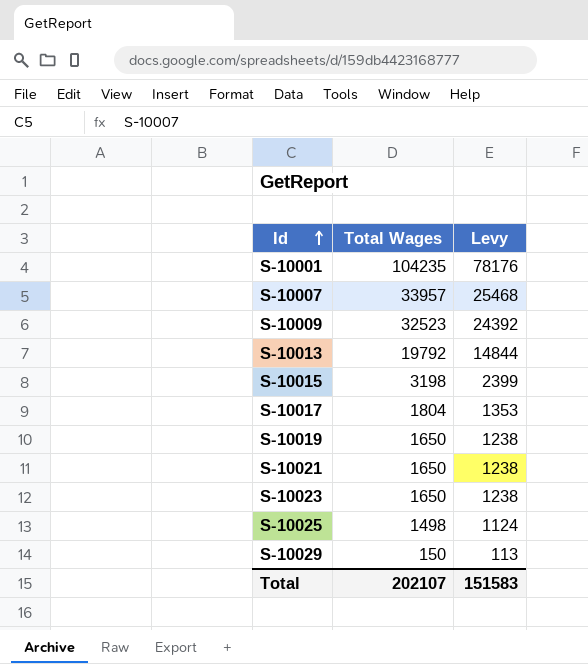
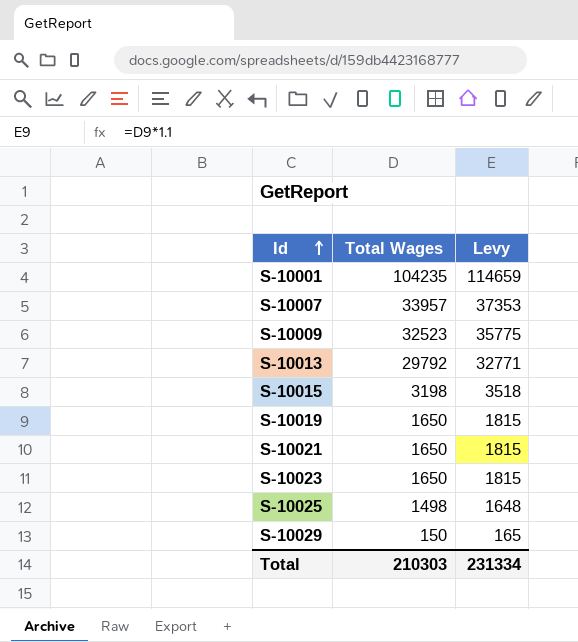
column Levy | formula: [Total Wages] * 0.75 -> [Total Wages] * 1.1
row S-10017: 1804 | 1353 -> none
S-10013 | Total Wages: 19792 -> 29792
Total | Total Wages: 202107 -> 210303
Total | Levy: 151583 -> 231334

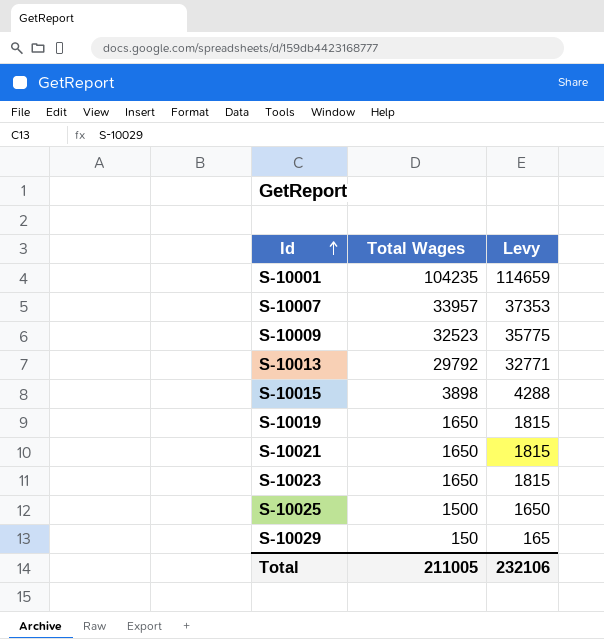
S-10015 | Total Wages: 3198 -> 3898
S-10015 | Levy: 3518 -> 4288
S-10025 | Total Wages: 1498 -> 1500
S-10025 | Levy: 1648 -> 1650
Total | Total Wages: 210303 -> 211005
Total | Levy: 231334 -> 232106

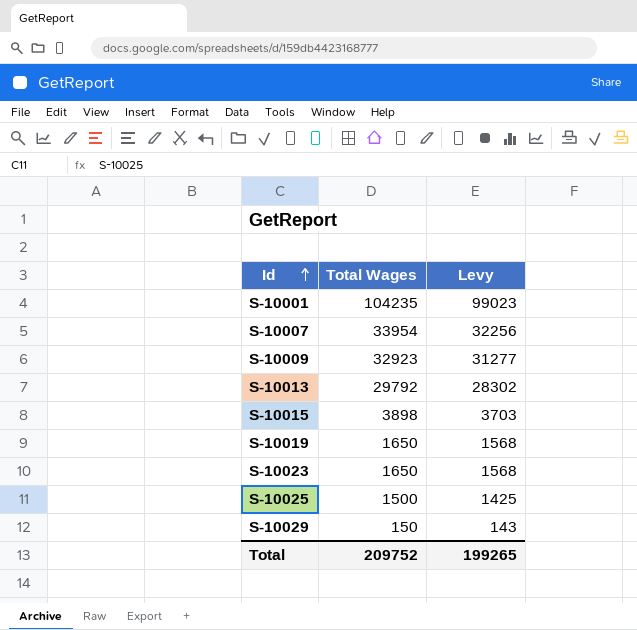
column Levy | formula: [Total Wages] * 1.1 -> [Total Wages] * 0.95
row S-10021: 1650 | 1815 -> none
S-10007 | Total Wages: 33957 -> 33954
S-10009 | Total Wages: 32523 -> 32923
Total | Total Wages: 211005 -> 209752
Total | Levy: 232106 -> 199265

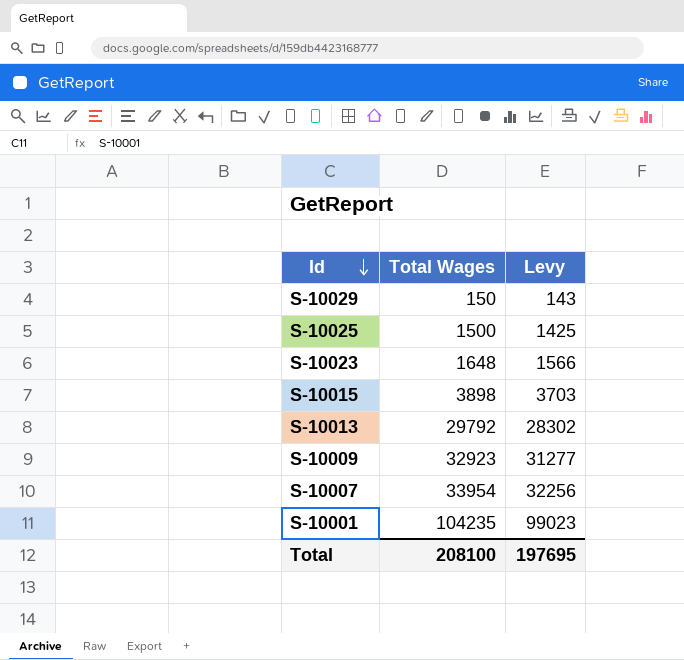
row order: Id ascending -> Id descending
row S-10019: 1650 | 1568 -> none
S-10023 | Total Wages: 1650 -> 1648
S-10023 | Levy: 1568 -> 1566
Total | Total Wages: 209752 -> 208100
Total | Levy: 199265 -> 197695

